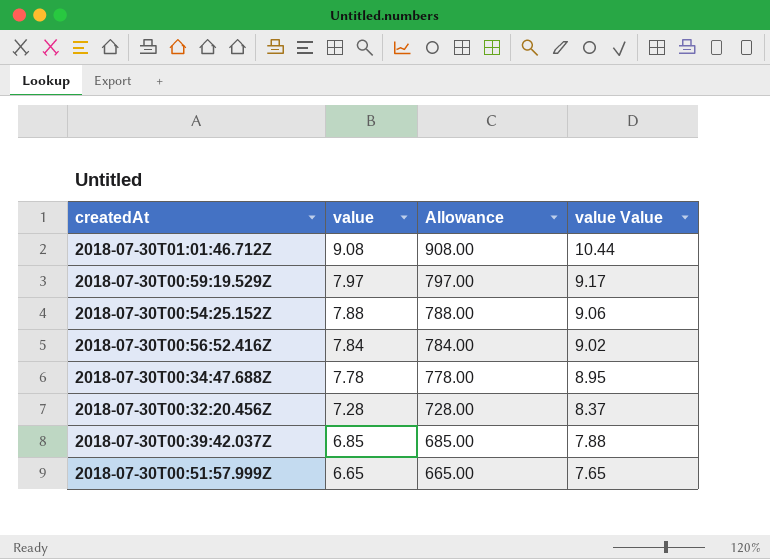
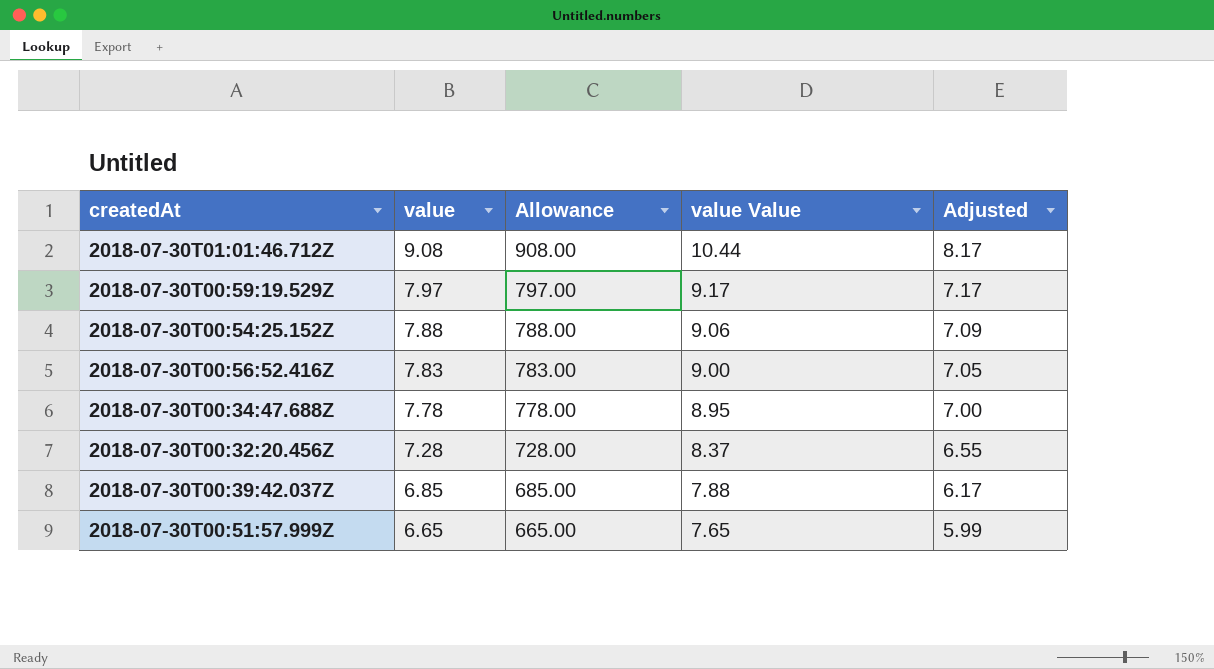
column Adjusted | formula: none -> [value] * 0.9
2018-07-30T00:56:52.416Z | value: 7.84 -> 7.83
2018-07-30T00:56:52.416Z | Allowance: 784.00 -> 783.00
2018-07-30T00:56:52.416Z | value Value: 9.02 -> 9.00

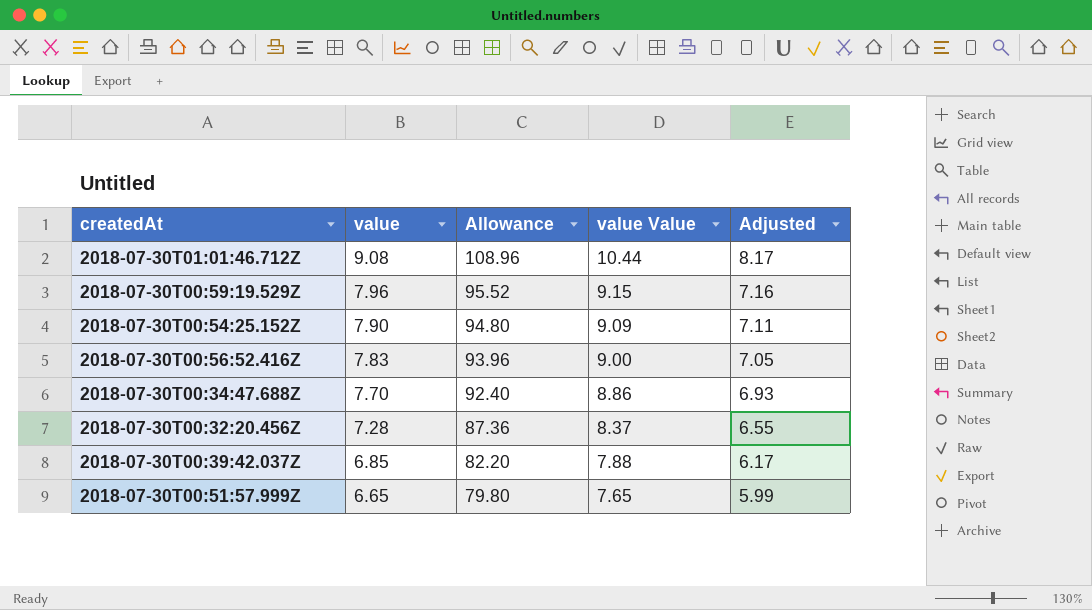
column Allowance | formula: [value] * 100 -> [value] * 12
2018-07-30T00:59:19.529Z | value: 7.97 -> 7.96
2018-07-30T00:59:19.529Z | value Value: 9.17 -> 9.15
2018-07-30T00:59:19.529Z | Adjusted: 7.17 -> 7.16
2018-07-30T00:54:25.152Z | value: 7.88 -> 7.90
2018-07-30T00:54:25.152Z | value Value: 9.06 -> 9.09
2018-07-30T00:54:25.152Z | Adjusted: 7.09 -> 7.11
2018-07-30T00:34:47.688Z | value: 7.78 -> 7.70
2018-07-30T00:34:47.688Z | value Value: 8.95 -> 8.86
2018-07-30T00:34:47.688Z | Adjusted: 7.00 -> 6.93

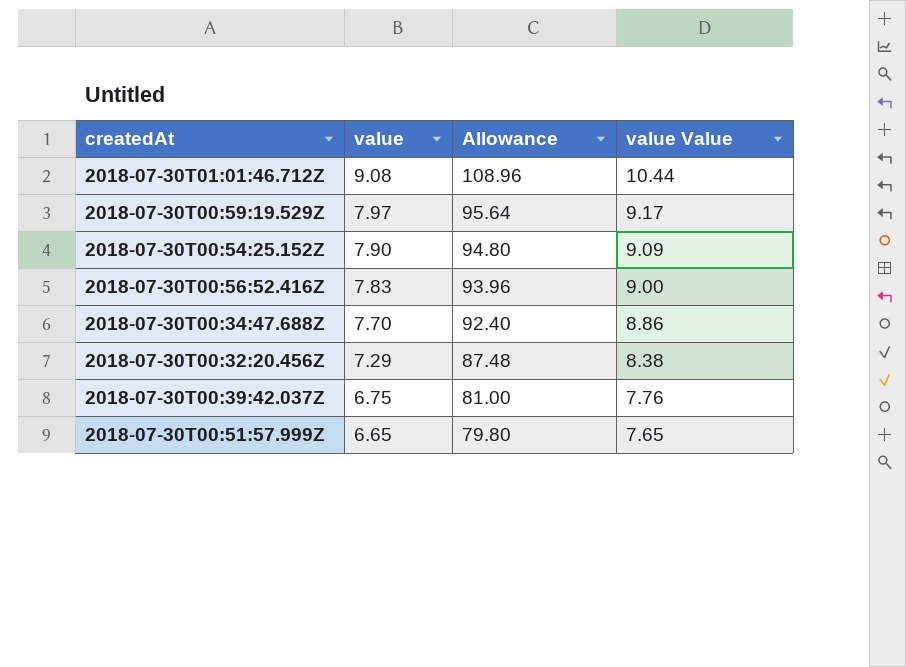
column Adjusted | formula: [value] * 0.9 -> none
2018-07-30T00:59:19.529Z | value: 7.96 -> 7.97
2018-07-30T00:59:19.529Z | Allowance: 95.52 -> 95.64
2018-07-30T00:59:19.529Z | value Value: 9.15 -> 9.17
2018-07-30T00:32:20.456Z | value: 7.28 -> 7.29
2018-07-30T00:32:20.456Z | Allowance: 87.36 -> 87.48
2018-07-30T00:32:20.456Z | value Value: 8.37 -> 8.38
2018-07-30T00:39:42.037Z | value: 6.85 -> 6.75
2018-07-30T00:39:42.037Z | Allowance: 82.20 -> 81.00
2018-07-30T00:39:42.037Z | value Value: 7.88 -> 7.76

